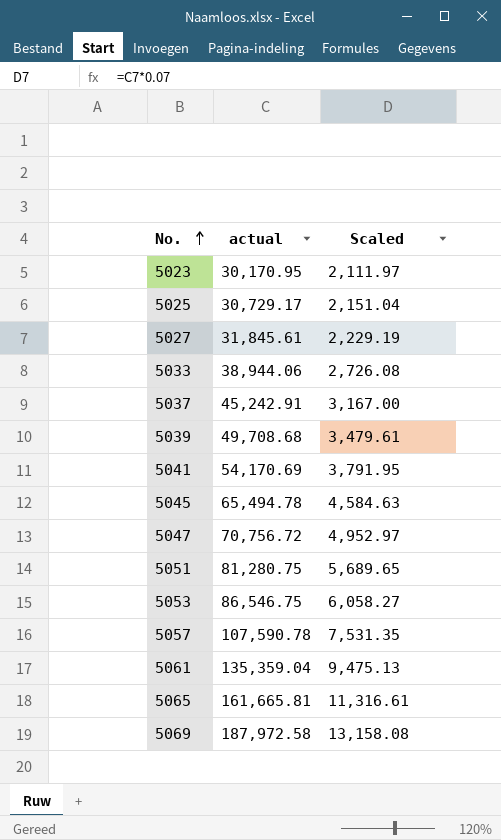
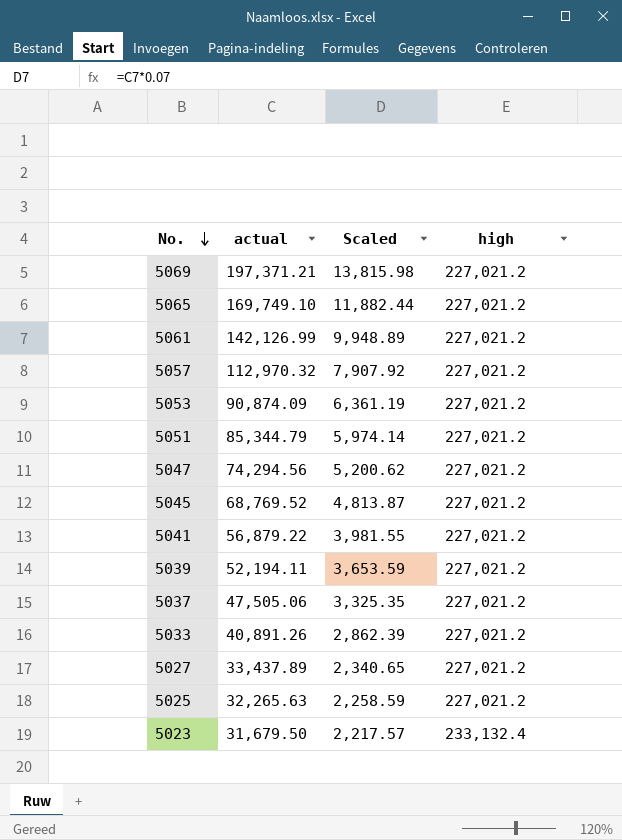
row order: No. ascending -> No. descending
column high | position: none -> 4
5069 | actual: 187,972.58 -> 197,371.21
5069 | Scaled: 13,158.08 -> 13,815.98
5065 | actual: 161,665.81 -> 169,749.10
5065 | Scaled: 11,316.61 -> 11,882.44
5061 | actual: 135,359.04 -> 142,126.99
5061 | Scaled: 9,475.13 -> 9,948.89
5057 | actual: 107,590.78 -> 112,970.32
5057 | Scaled: 7,531.35 -> 7,907.92
5053 | actual: 86,546.75 -> 90,874.09
5053 | Scaled: 6,058.27 -> 6,361.19
5051 | actual: 81,280.75 -> 85,344.79
5051 | Scaled: 5,689.65 -> 5,974.14
5047 | actual: 70,756.72 -> 74,294.56
5047 | Scaled: 4,952.97 -> 5,200.62
5045 | actual: 65,494.78 -> 68,769.52
5045 | Scaled: 4,584.63 -> 4,813.87
5041 | actual: 54,170.69 -> 56,879.22
5041 | Scaled: 3,791.95 -> 3,981.55
5039 | actual: 49,708.68 -> 52,194.11
5039 | Scaled: 3,479.61 -> 3,653.59
5037 | actual: 45,242.91 -> 47,505.06
5037 | Scaled: 3,167.00 -> 3,325.35
5033 | actual: 38,944.06 -> 40,891.26
5033 | Scaled: 2,726.08 -> 2,862.39
5027 | actual: 31,845.61 -> 33,437.89
5027 | Scaled: 2,229.19 -> 2,340.65
5025 | actual: 30,729.17 -> 32,265.63
5025 | Scaled: 2,151.04 -> 2,258.59
5023 | actual: 30,170.95 -> 31,679.50
5023 | Scaled: 2,111.97 -> 2,217.57

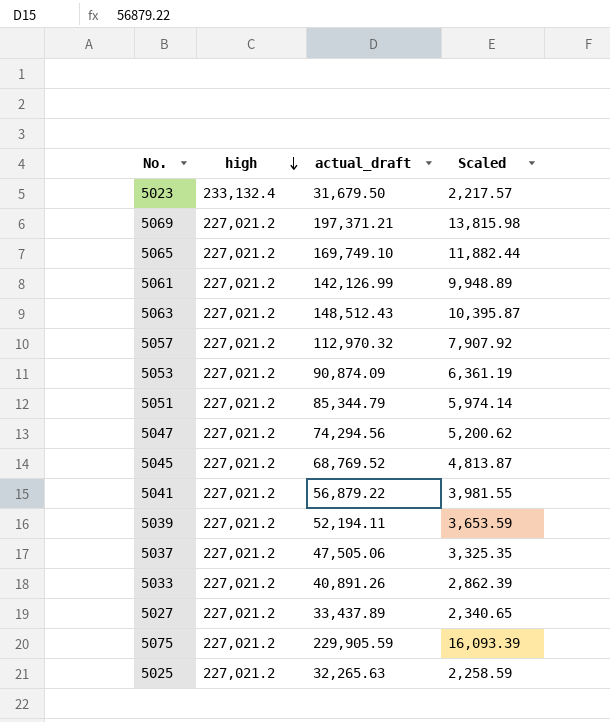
row order: No. descending -> high descending
column high | position: 4 -> 2
column name: actual -> actual_draft
row 5063: none -> 227,021.2 | 148,512.43 | 10,395.87
row 5075: none -> 227,021.2 | 229,905.59 | 16,093.39

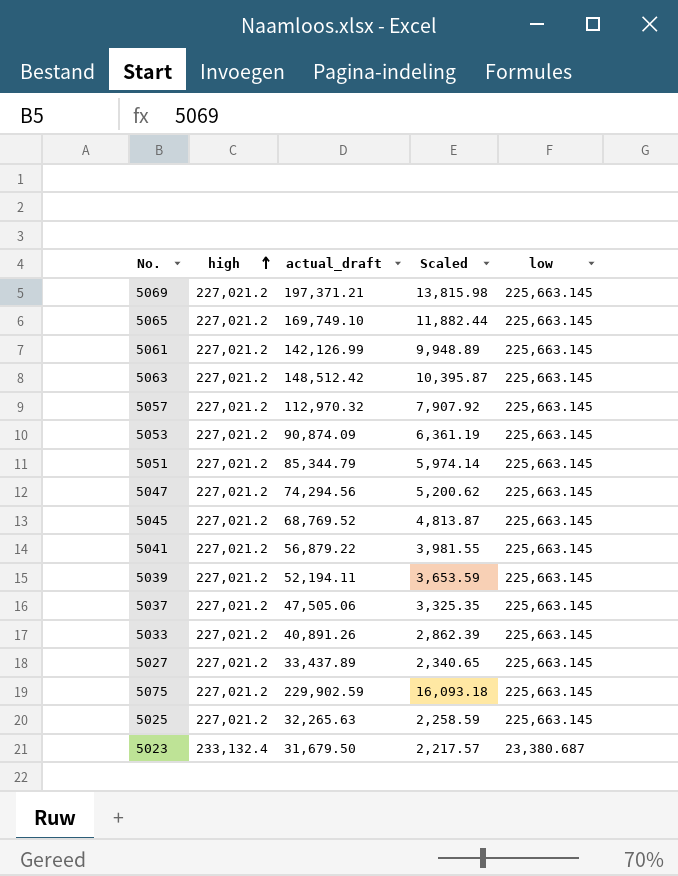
row order: high descending -> high ascending
column low | position: none -> 5
5063 | actual_draft: 148,512.43 -> 148,512.42
5075 | actual_draft: 229,905.59 -> 229,902.59
5075 | Scaled: 16,093.39 -> 16,093.18

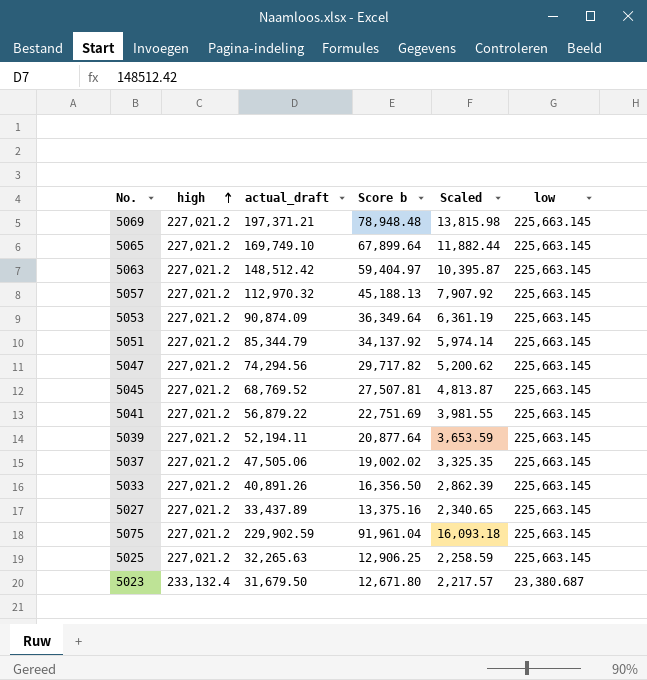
column Score b | formula: none -> [actual_draft] * 0.4
row 5061: 227,021.2 | 142,126.99 | 9,948.89 | 225,663.145 -> none

